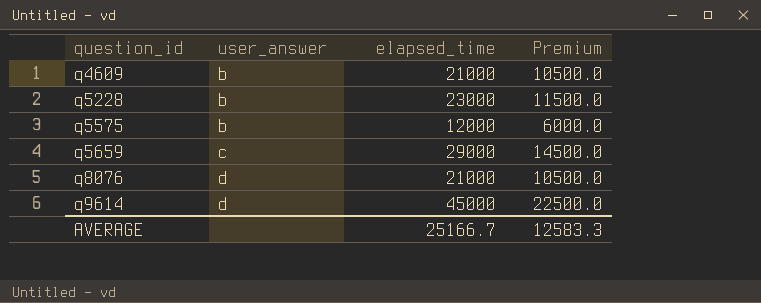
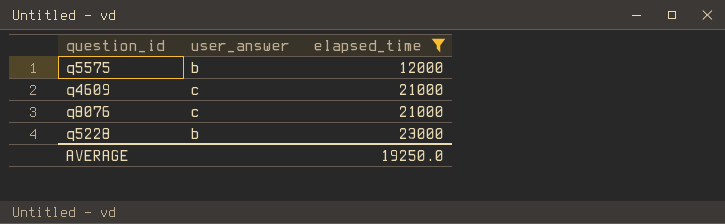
filter: none -> elapsed_time <= 23000
row order: question_id ascending -> elapsed_time ascending
column Premium | formula: [elapsed_time] * 0.5 -> none
q4609 | user_answer: b -> c
q8076 | user_answer: d -> c
AVERAGE | elapsed_time: 25166.7 -> 19250.0

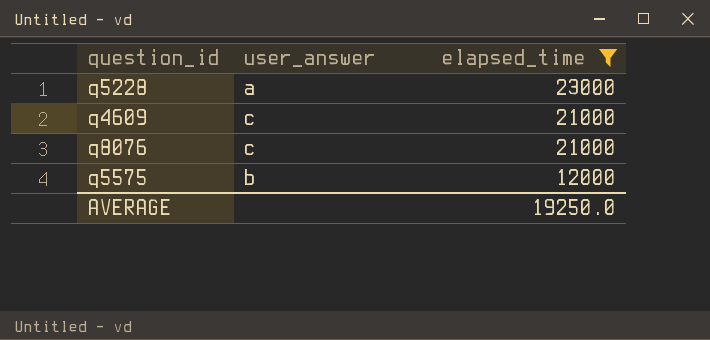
row order: elapsed_time ascending -> elapsed_time descending
q5228 | user_answer: b -> a

